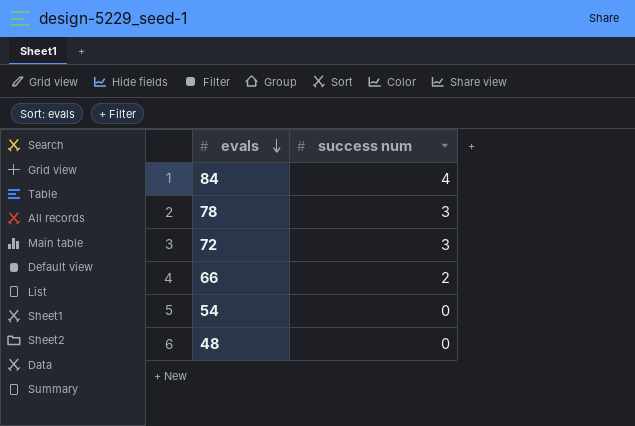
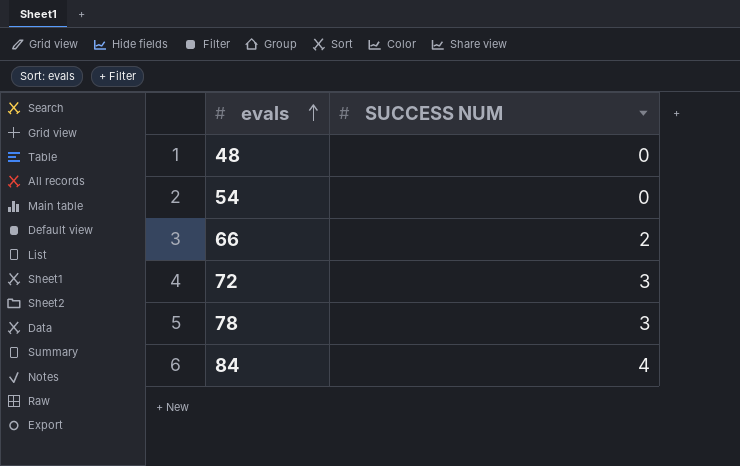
row order: evals descending -> evals ascending
column name: success num -> SUCCESS NUM

